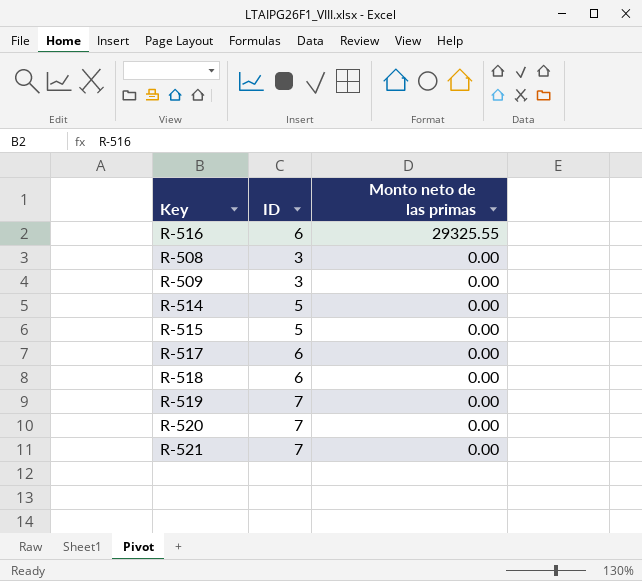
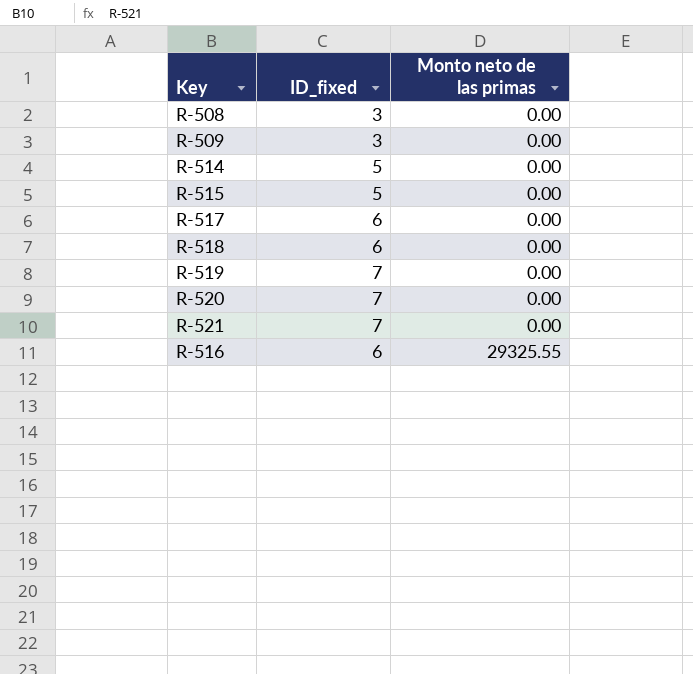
row order: Monto neto de las primas descending -> Monto neto de las primas ascending
column name: ID -> ID_fixed

